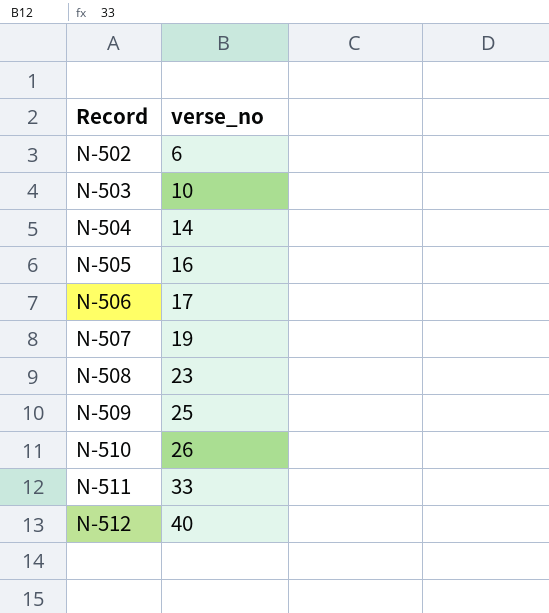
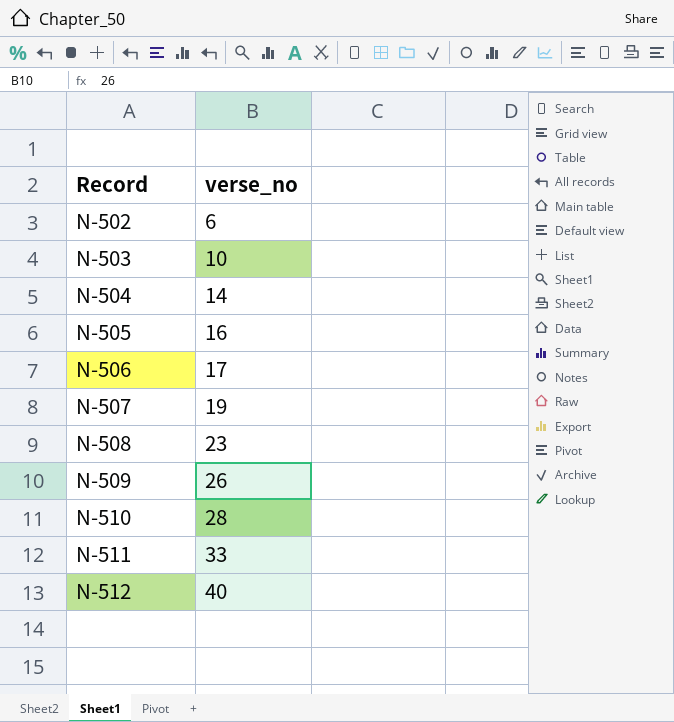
N-509 | verse_no: 25 -> 26
N-510 | verse_no: 26 -> 28

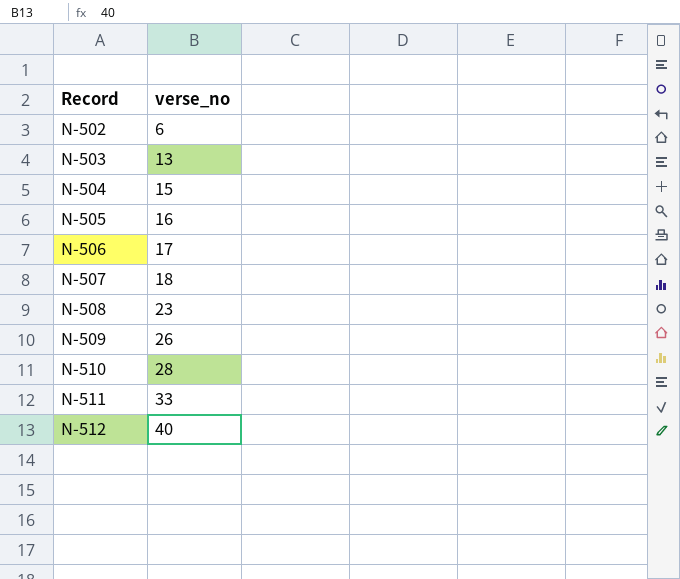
N-503 | verse_no: 10 -> 13
N-504 | verse_no: 14 -> 15
N-507 | verse_no: 19 -> 18

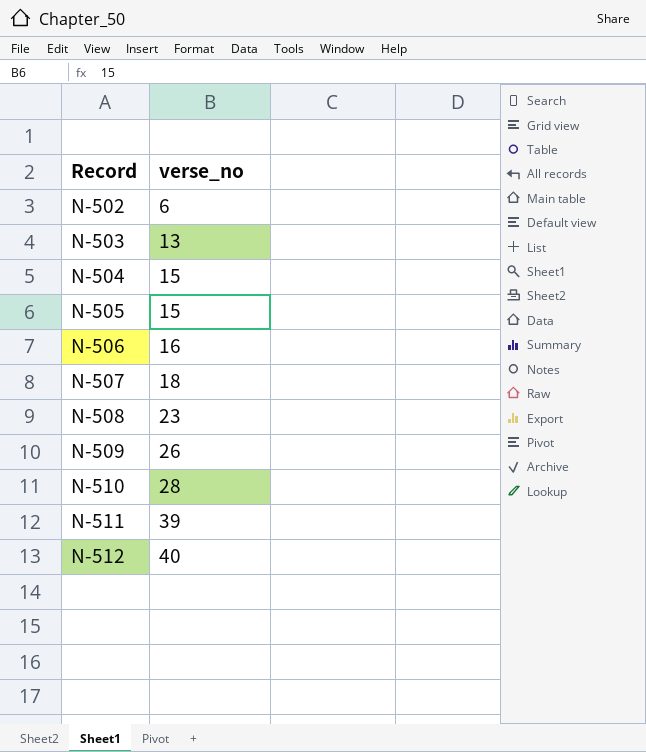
N-505 | verse_no: 16 -> 15
N-506 | verse_no: 17 -> 16
N-511 | verse_no: 33 -> 39

